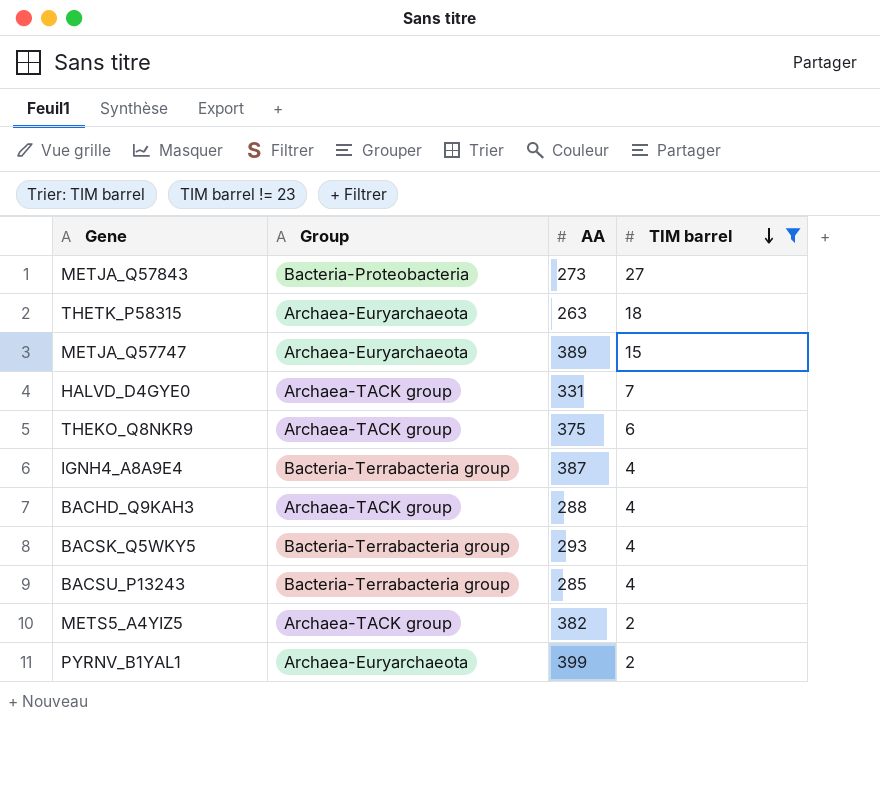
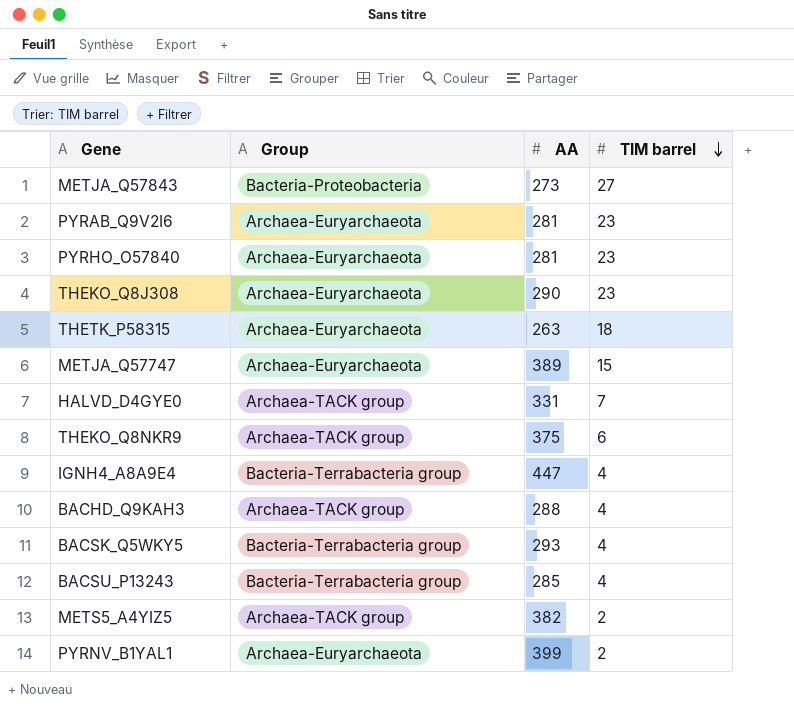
filter: TIM barrel != 23 -> none
IGNH4_A8A9E4 | AA: 387 -> 447

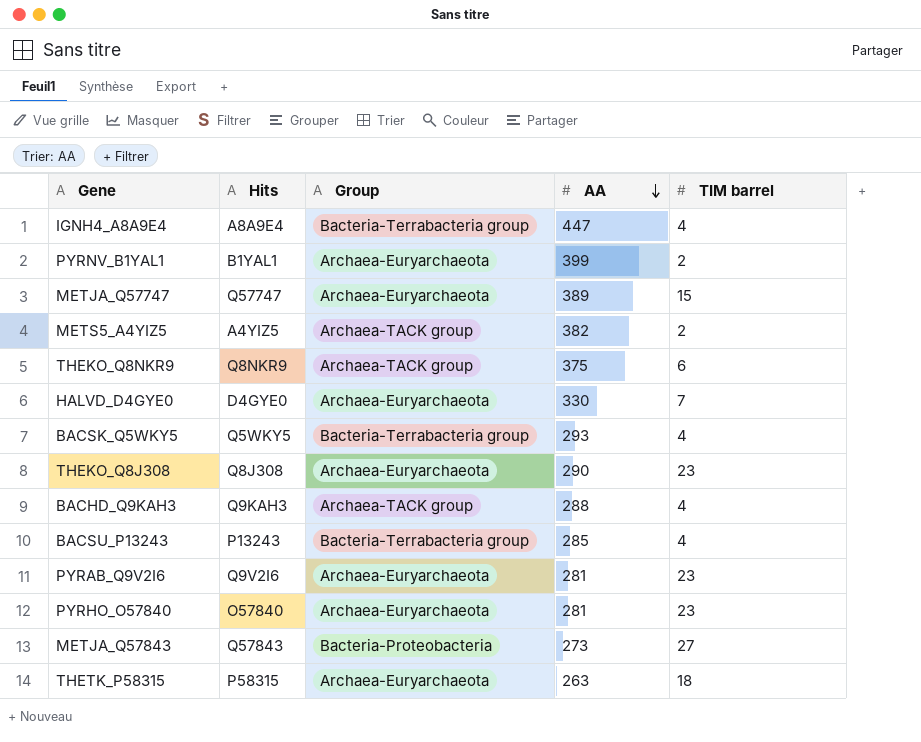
row order: TIM barrel descending -> AA descending
column Hits | position: none -> 2
HALVD_D4GYE0 | Group: Archaea-TACK group -> Archaea-Euryarchaeota
HALVD_D4GYE0 | AA: 331 -> 330

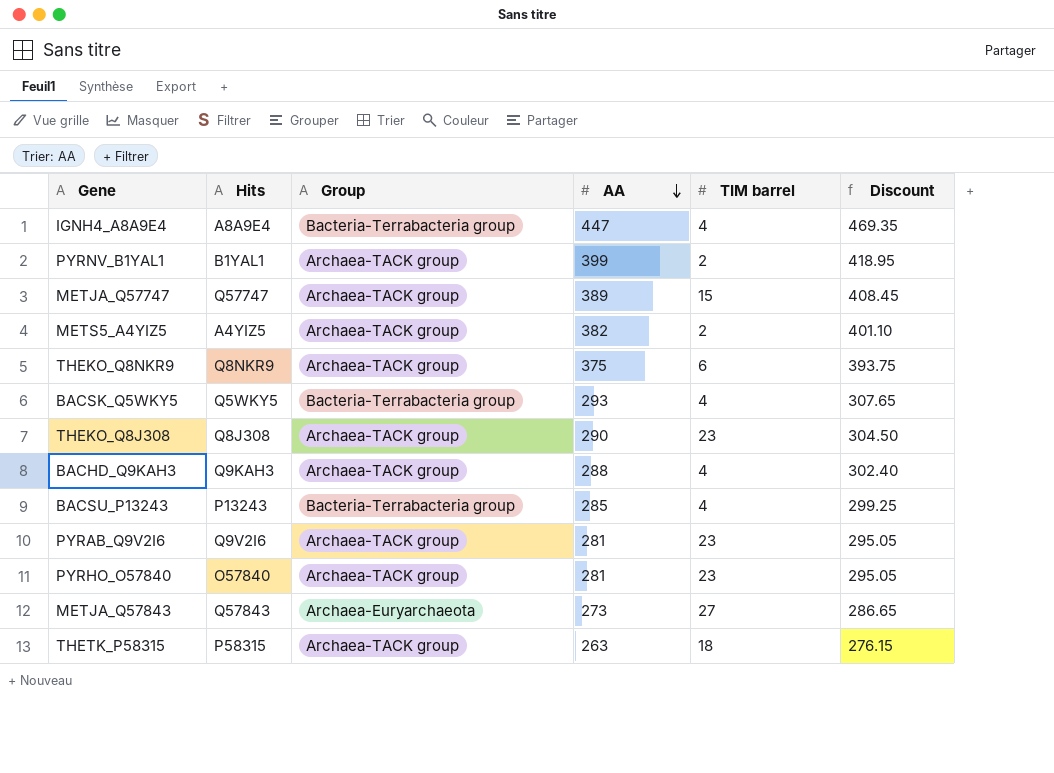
column Discount | formula: none -> [AA] * 1.05
row HALVD_D4GYE0: D4GYE0 | Archaea-Euryarchaeota | 330 | 7 -> none
PYRNV_B1YAL1 | Group: Archaea-Euryarchaeota -> Archaea-TACK group
METJA_Q57747 | Group: Archaea-Euryarchaeota -> Archaea-TACK group
THEKO_Q8J308 | Group: Archaea-Euryarchaeota -> Archaea-TACK group
PYRAB_Q9V2I6 | Group: Archaea-Euryarchaeota -> Archaea-TACK group
PYRHO_O57840 | Group: Archaea-Euryarchaeota -> Archaea-TACK group
METJA_Q57843 | Group: Bacteria-Proteobacteria -> Archaea-Euryarchaeota
THETK_P58315 | Group: Archaea-Euryarchaeota -> Archaea-TACK group

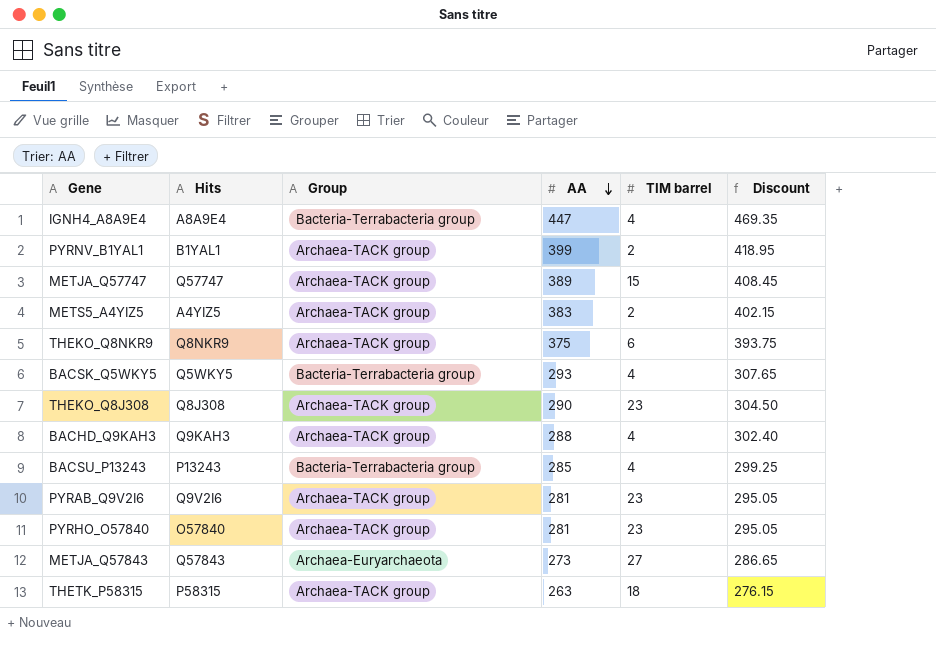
METS5_A4YIZ5 | AA: 382 -> 383
METS5_A4YIZ5 | Discount: 401.10 -> 402.15

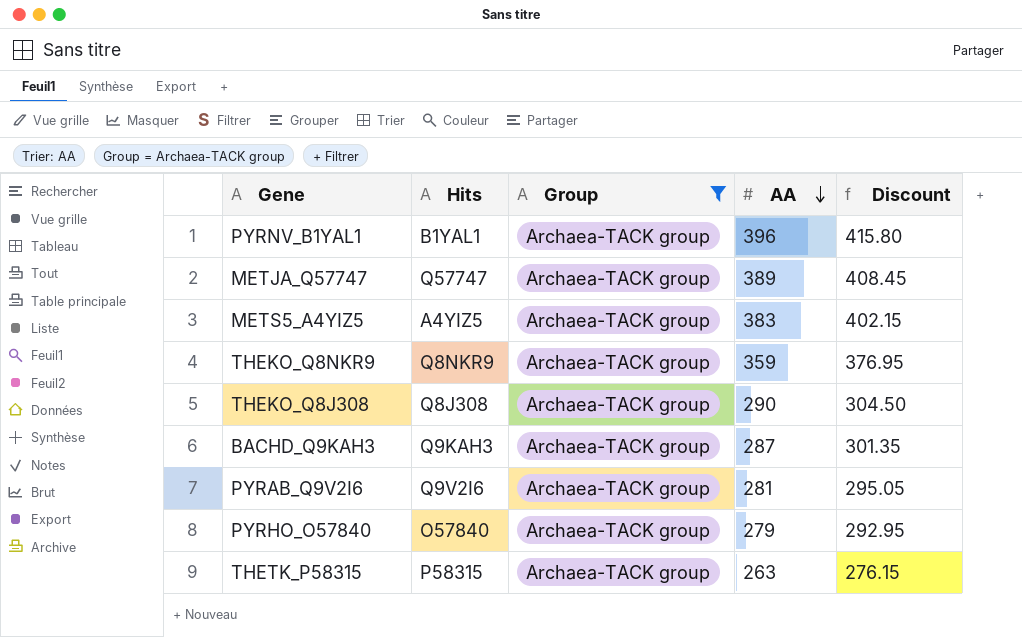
filter: none -> Group = Archaea-TACK group
column TIM barrel | position: 5 -> none
PYRNV_B1YAL1 | AA: 399 -> 396
PYRNV_B1YAL1 | Discount: 418.95 -> 415.80
THEKO_Q8NKR9 | AA: 375 -> 359
THEKO_Q8NKR9 | Discount: 393.75 -> 376.95
BACHD_Q9KAH3 | AA: 288 -> 287
BACHD_Q9KAH3 | Discount: 302.40 -> 301.35
PYRHO_O57840 | AA: 281 -> 279
PYRHO_O57840 | Discount: 295.05 -> 292.95

